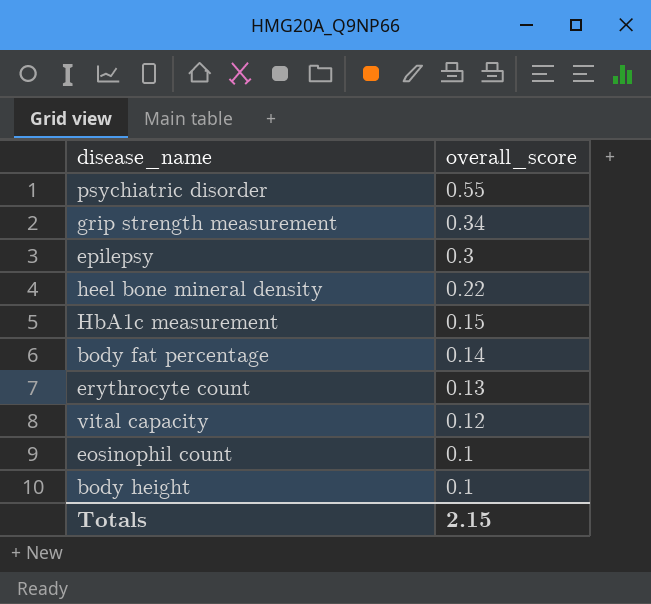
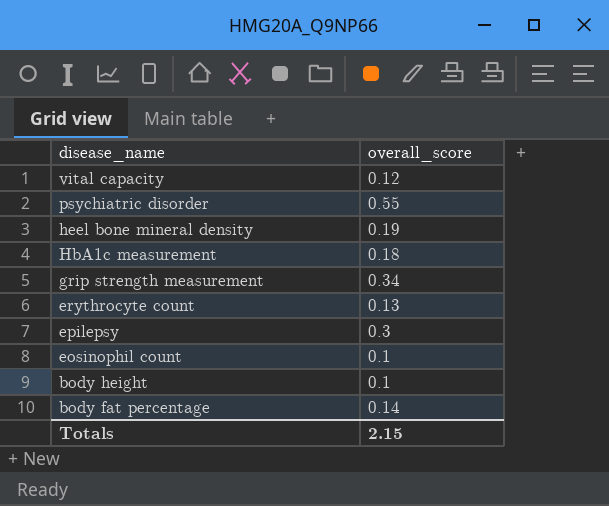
row order: overall_score descending -> disease_name descending
heel bone mineral density | overall_score: 0.22 -> 0.19
HbA1c measurement | overall_score: 0.15 -> 0.18

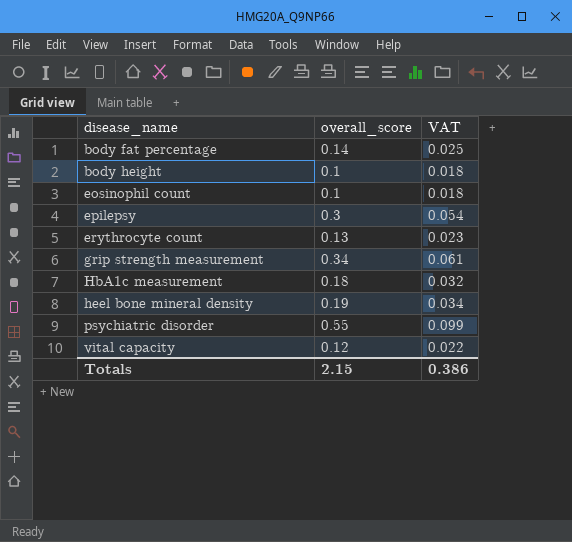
row order: disease_name descending -> disease_name ascending
column VAT | formula: none -> [overall_score] * 0.18

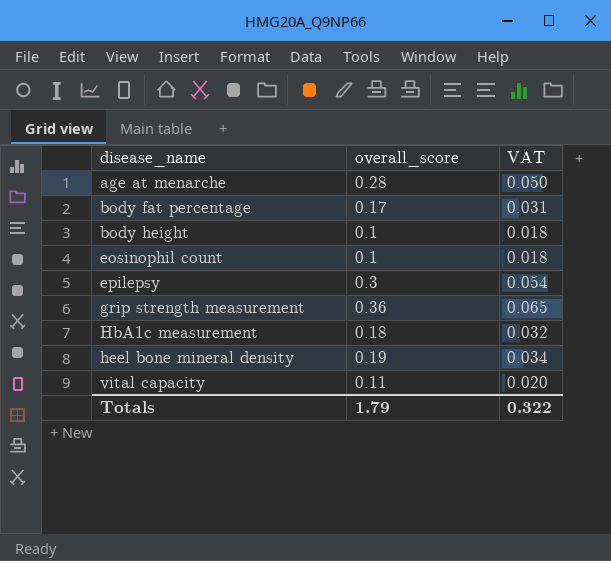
row erythrocyte count: 0.13 | 0.023 -> none
row psychiatric disorder: 0.55 | 0.099 -> none
row age at menarche: none -> 0.28 | 0.050
body fat percentage | overall_score: 0.14 -> 0.17
body fat percentage | VAT: 0.025 -> 0.031
grip strength measurement | overall_score: 0.34 -> 0.36
grip strength measurement | VAT: 0.061 -> 0.065
vital capacity | overall_score: 0.12 -> 0.11
vital capacity | VAT: 0.022 -> 0.020
Totals | overall_score: 2.15 -> 1.79
Totals | VAT: 0.386 -> 0.322

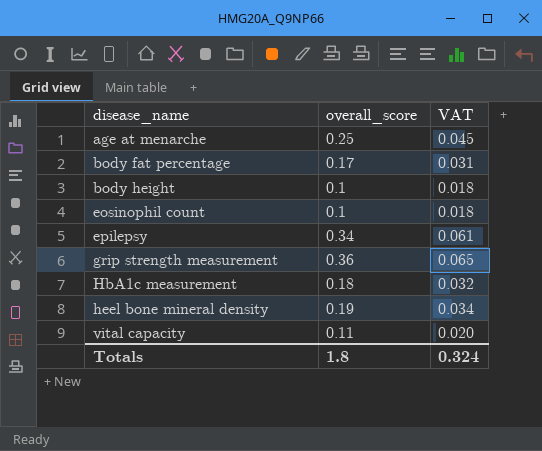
age at menarche | overall_score: 0.28 -> 0.25
age at menarche | VAT: 0.050 -> 0.045
epilepsy | overall_score: 0.3 -> 0.34
epilepsy | VAT: 0.054 -> 0.061
Totals | overall_score: 1.79 -> 1.8
Totals | VAT: 0.322 -> 0.324

